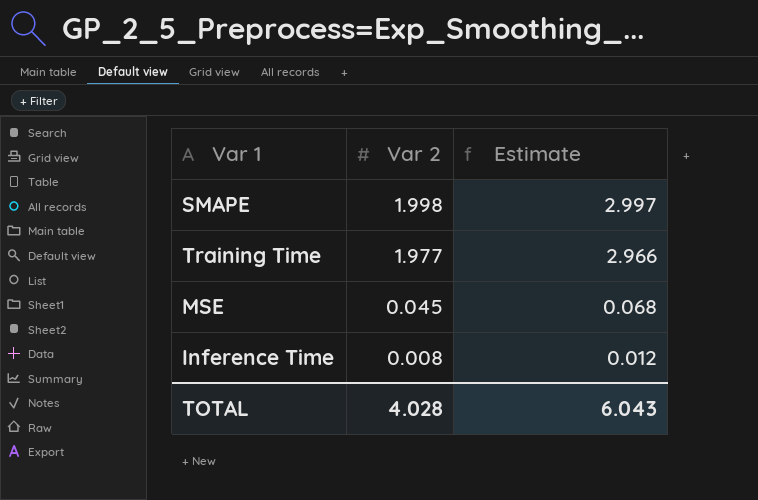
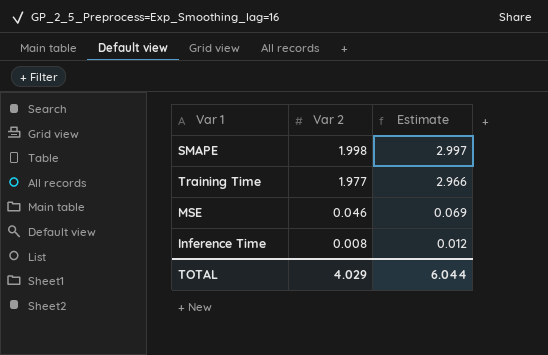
MSE | Var 2: 0.045 -> 0.046
MSE | Estimate: 0.068 -> 0.069
TOTAL | Var 2: 4.028 -> 4.029
TOTAL | Estimate: 6.043 -> 6.044

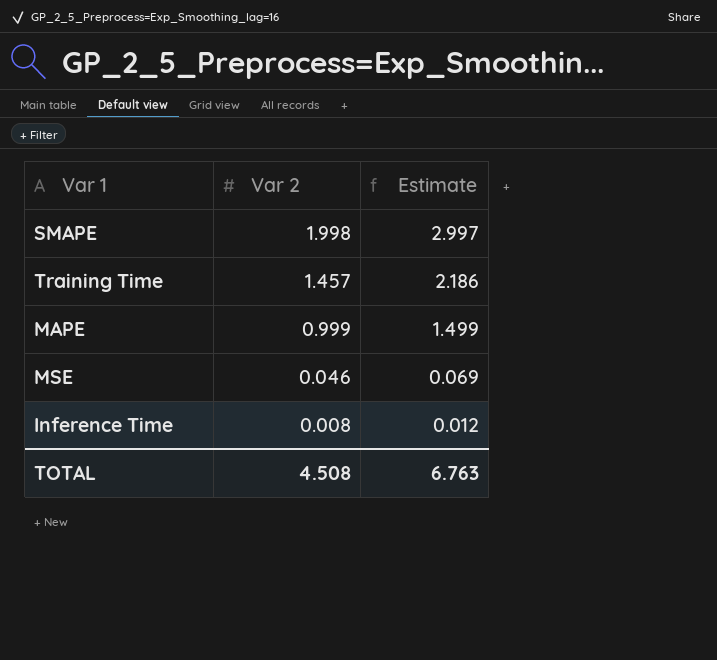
Training Time | Var 2: 1.977 -> 1.457
Training Time | Estimate: 2.966 -> 2.186
row MAPE: none -> 0.999 | 1.499
TOTAL | Var 2: 4.029 -> 4.508
TOTAL | Estimate: 6.044 -> 6.763

